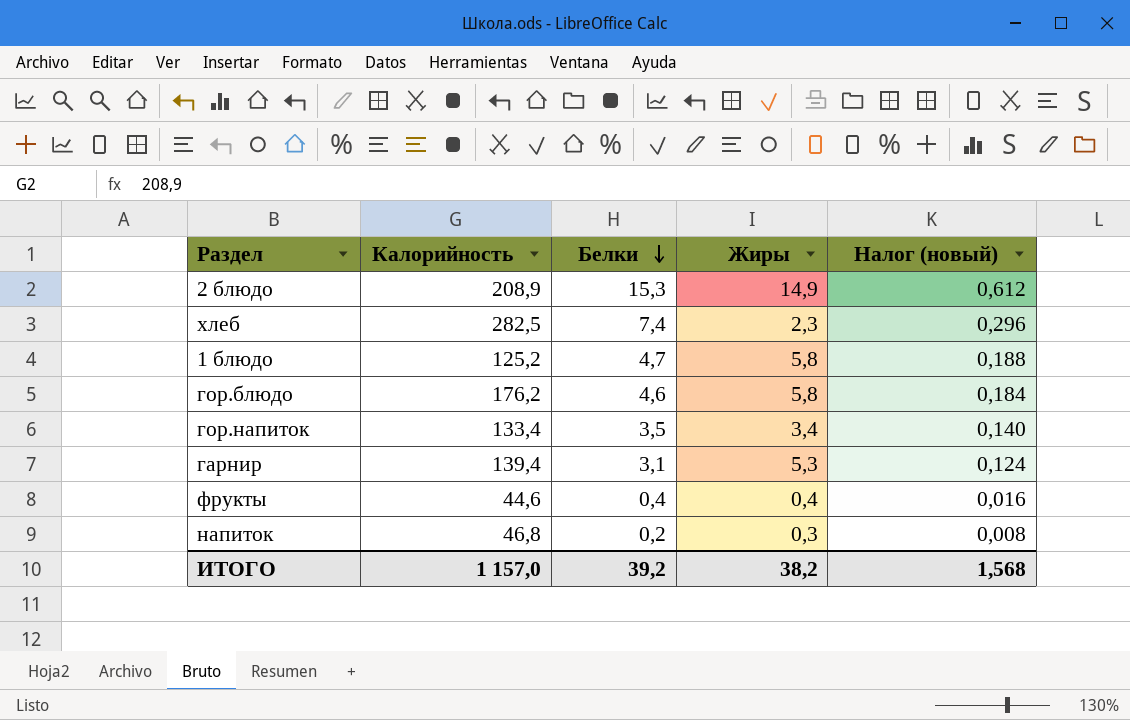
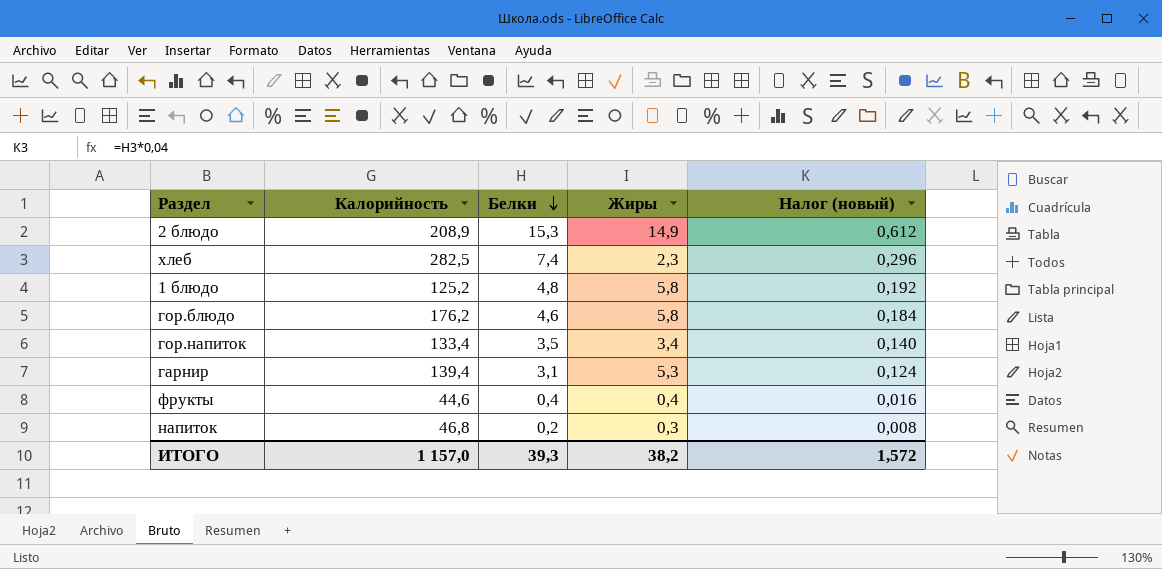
1 блюдо | Белки: 4,7 -> 4,8
1 блюдо | Налог (новый): 0,188 -> 0,192
ИТОГО | Белки: 39,2 -> 39,3
ИТОГО | Налог (новый): 1,568 -> 1,572

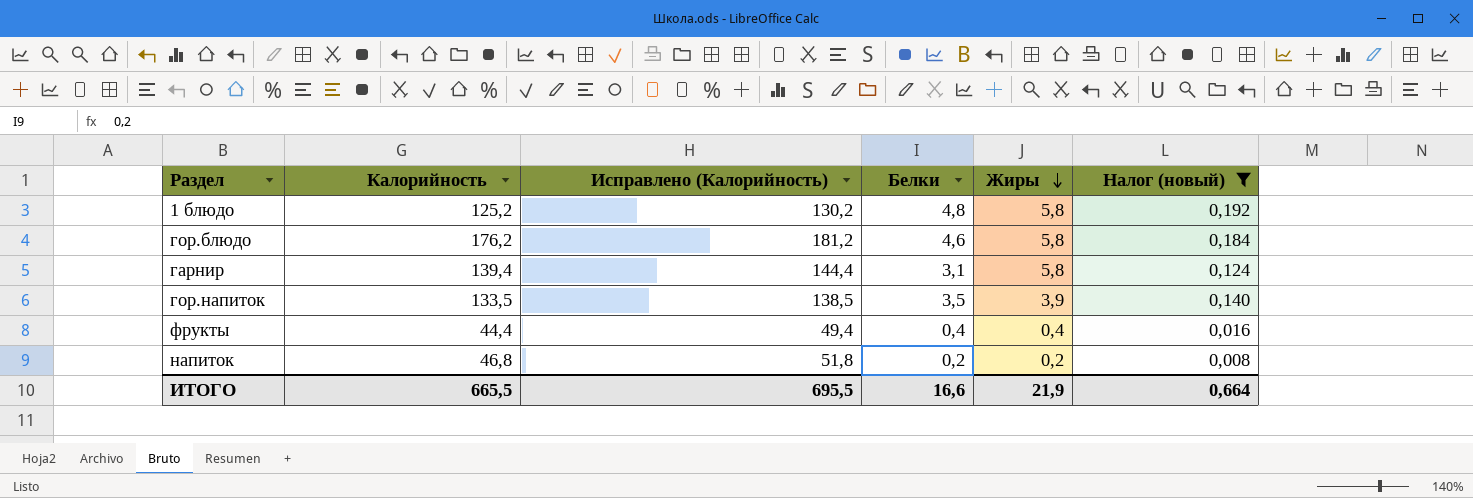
filter: none -> Налог (новый) <= 0,192
row order: Белки descending -> Жиры descending
column Исправлено (Калорийность) | formula: none -> [Калорийность] + 5
гарнир | Жиры: 5,3 -> 5,8
гор.напиток | Калорийность: 133,4 -> 133,5
гор.напиток | Жиры: 3,4 -> 3,9
фрукты | Калорийность: 44,6 -> 44,4
напиток | Жиры: 0,3 -> 0,2
ИТОГО | Калорийность: 1 157,0 -> 665,5
ИТОГО | Белки: 39,3 -> 16,6
ИТОГО | Жиры: 38,2 -> 21,9
ИТОГО | Налог (новый): 1,572 -> 0,664

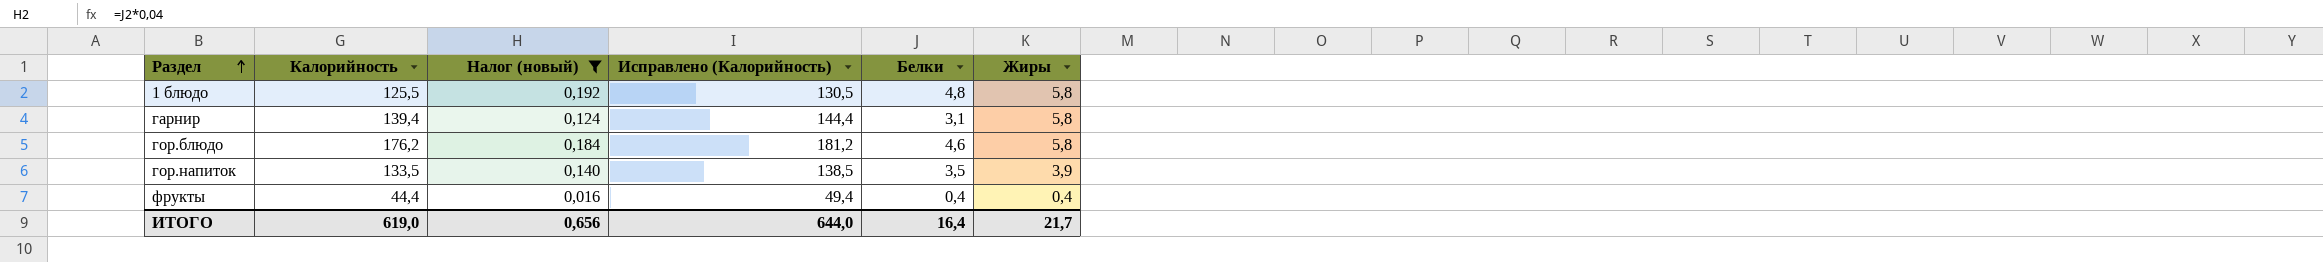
row order: Жиры descending -> Раздел ascending
column Налог (новый) | position: 6 -> 3
row напиток: 46,8 | 51,8 | 0,2 | 0,2 | 0,008 -> none
1 блюдо | Калорийность: 125,2 -> 125,5
1 блюдо | Исправлено (Калорийность): 130,2 -> 130,5
ИТОГО | Калорийность: 665,5 -> 619,0
ИТОГО | Налог (новый): 0,664 -> 0,656
ИТОГО | Исправлено (Калорийность): 695,5 -> 644,0
ИТОГО | Белки: 16,6 -> 16,4
ИТОГО | Жиры: 21,9 -> 21,7

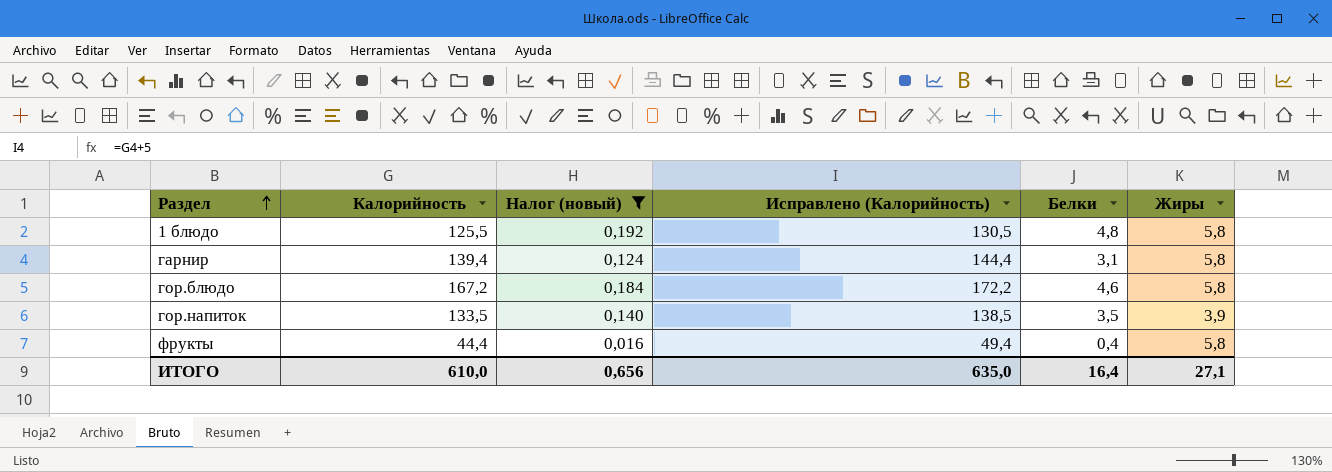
гор.блюдо | Калорийность: 176,2 -> 167,2
гор.блюдо | Исправлено (Калорийность): 181,2 -> 172,2
фрукты | Жиры: 0,4 -> 5,8
ИТОГО | Калорийность: 619,0 -> 610,0
ИТОГО | Исправлено (Калорийность): 644,0 -> 635,0
ИТОГО | Жиры: 21,7 -> 27,1

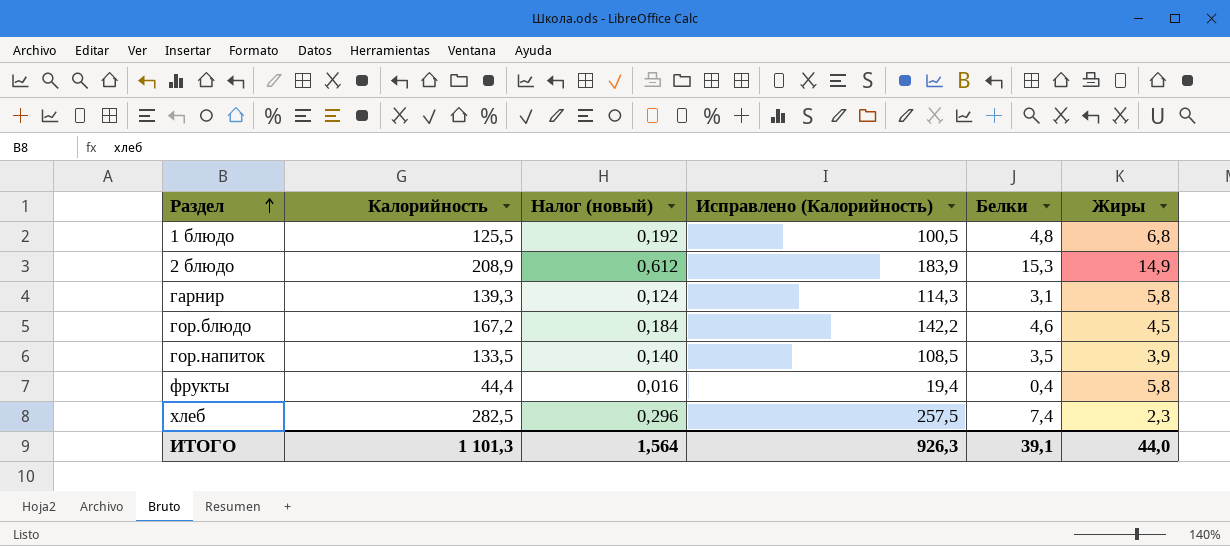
filter: Налог (новый) <= 0,192 -> none
column Исправлено (Калорийность) | formula: [Калорийность] + 5 -> [Калорийность] - 25
1 блюдо | Жиры: 5,8 -> 6,8
гарнир | Калорийность: 139,4 -> 139,3
гор.блюдо | Жиры: 5,8 -> 4,5
ИТОГО | Калорийность: 610,0 -> 1 101,3
ИТОГО | Налог (новый): 0,656 -> 1,564
ИТОГО | Исправлено (Калорийность): 635,0 -> 926,3
ИТОГО | Белки: 16,4 -> 39,1
ИТОГО | Жиры: 27,1 -> 44,0

